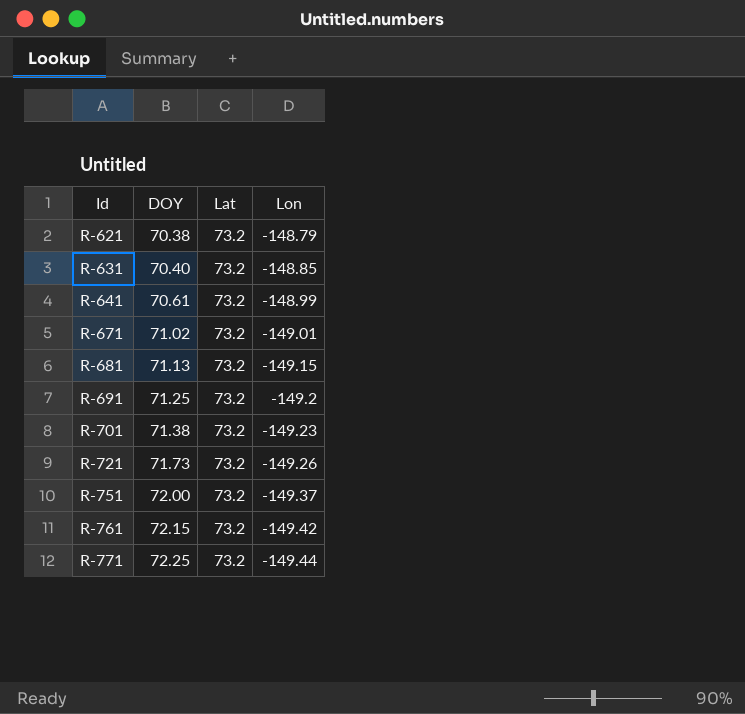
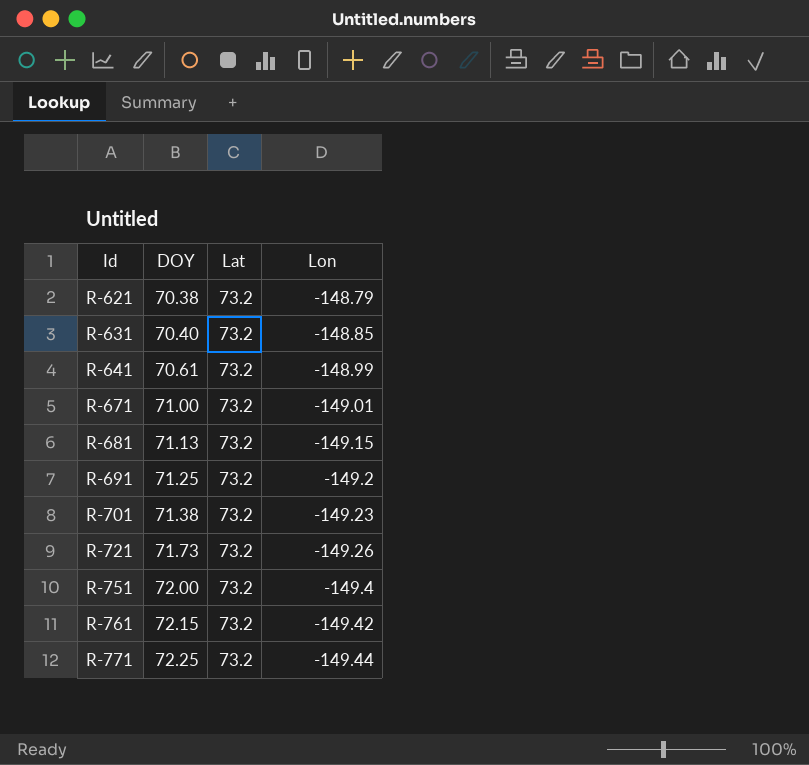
R-671 | DOY: 71.02 -> 71.00
R-751 | Lon: -149.37 -> -149.4

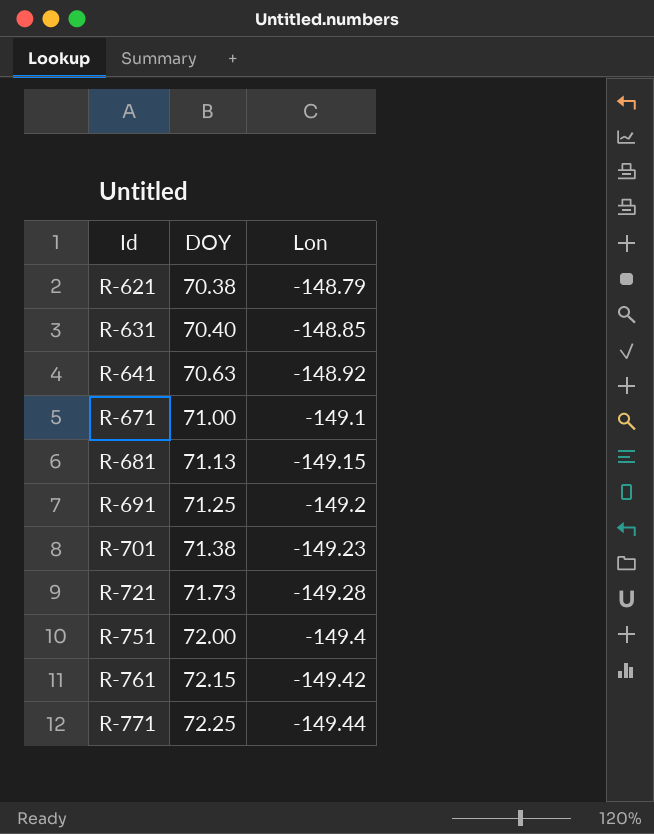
column Lat | position: 3 -> none
R-641 | DOY: 70.61 -> 70.63
R-641 | Lon: -148.99 -> -148.92
R-671 | Lon: -149.01 -> -149.1
R-721 | Lon: -149.26 -> -149.28

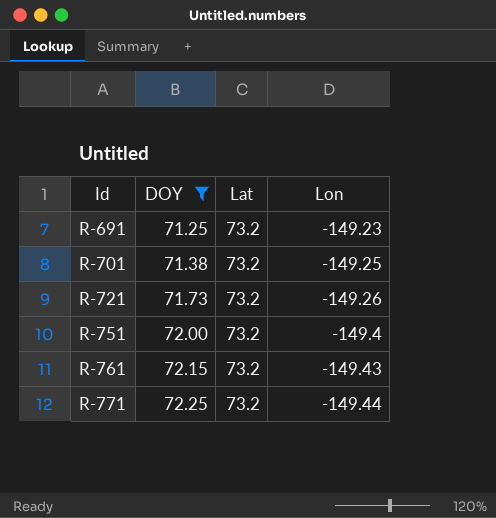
filter: none -> DOY >= 71.25
column Lat | position: none -> 3
R-691 | Lon: -149.2 -> -149.23
R-701 | Lon: -149.23 -> -149.25
R-721 | Lon: -149.28 -> -149.26
R-761 | Lon: -149.42 -> -149.43

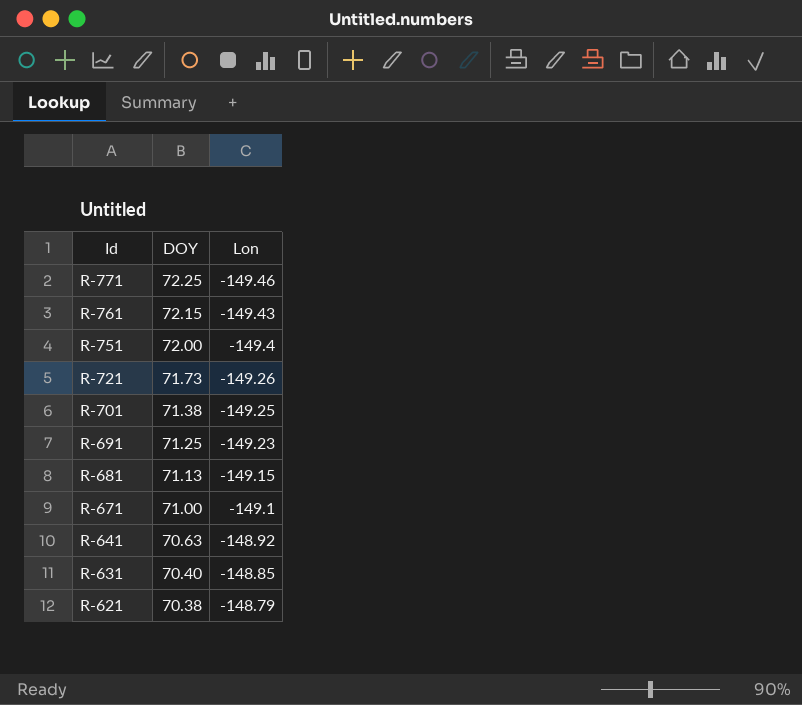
filter: DOY >= 71.25 -> none
row order: Id ascending -> Id descending
column Lat | position: 3 -> none
R-771 | Lon: -149.44 -> -149.46

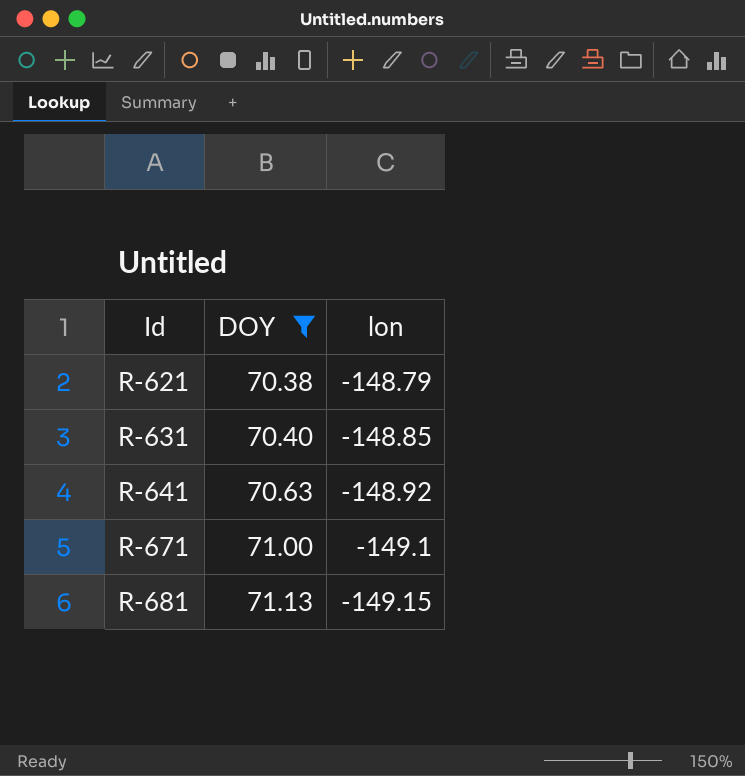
filter: none -> DOY <= 71.13
row order: Id descending -> Id ascending
column name: Lon -> lon

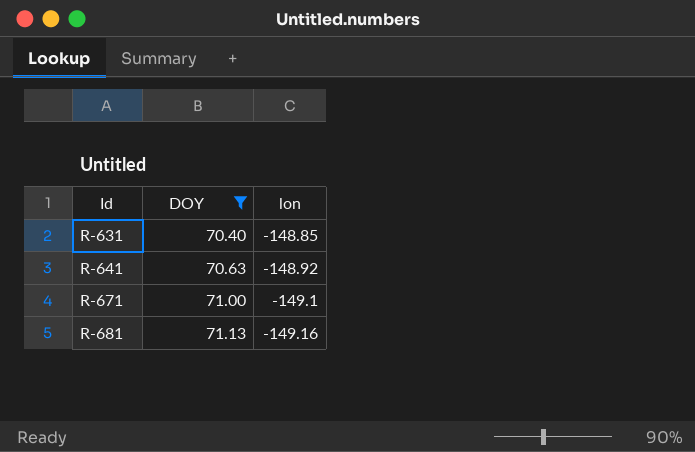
row R-621: 70.38 | -148.79 -> none
R-681 | lon: -149.15 -> -149.16

